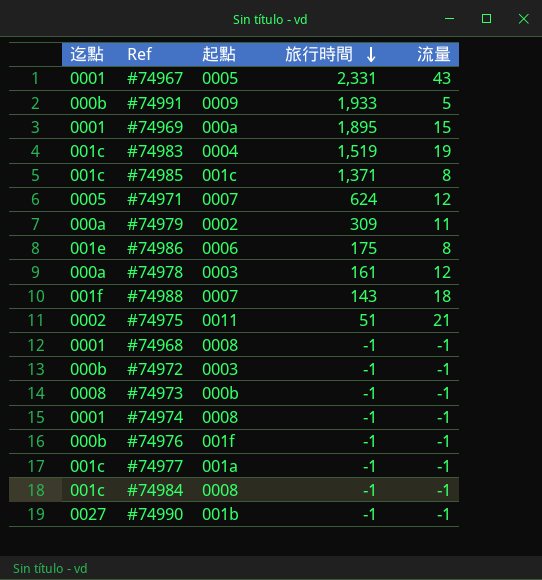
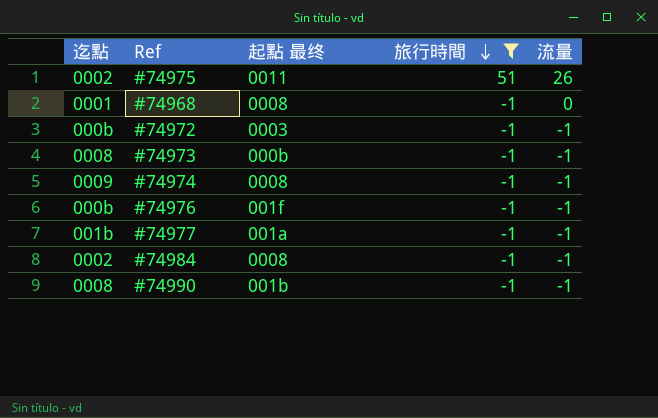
filter: none -> 旅行時間 <= 51
column name: 起點 -> 起點 最终
#74975 | 流量: 21 -> 26
#74968 | 流量: -1 -> 0
#74974 | 迄點: 0001 -> 0009
#74977 | 迄點: 001c -> 001b
#74984 | 迄點: 001c -> 0002
#74990 | 迄點: 0027 -> 0008

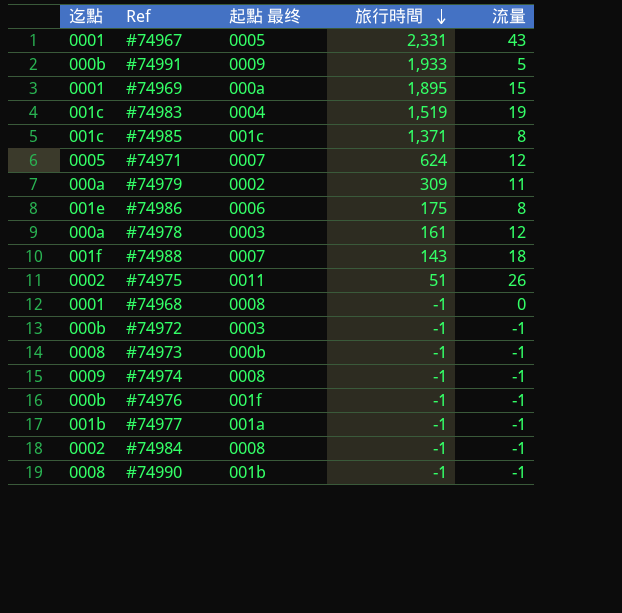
filter: 旅行時間 <= 51 -> none

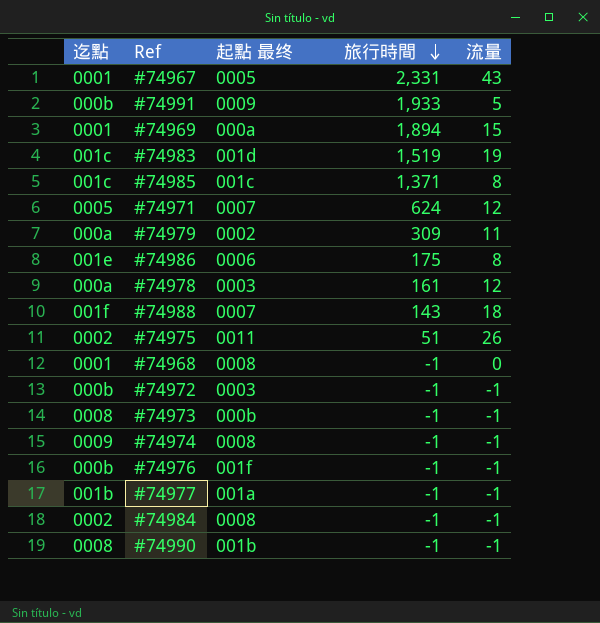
#74969 | 旅行時間: 1,895 -> 1,894
#74983 | 起點 最终: 0004 -> 001d

